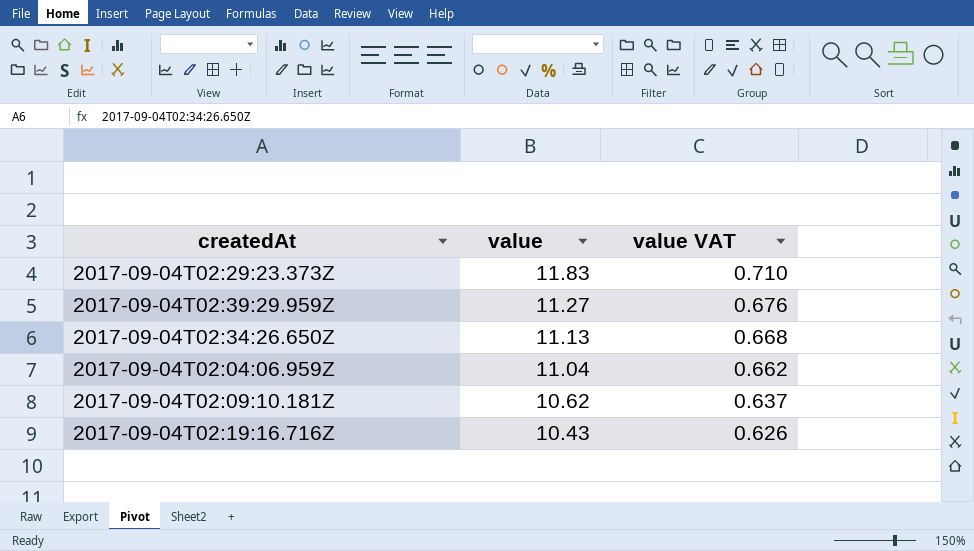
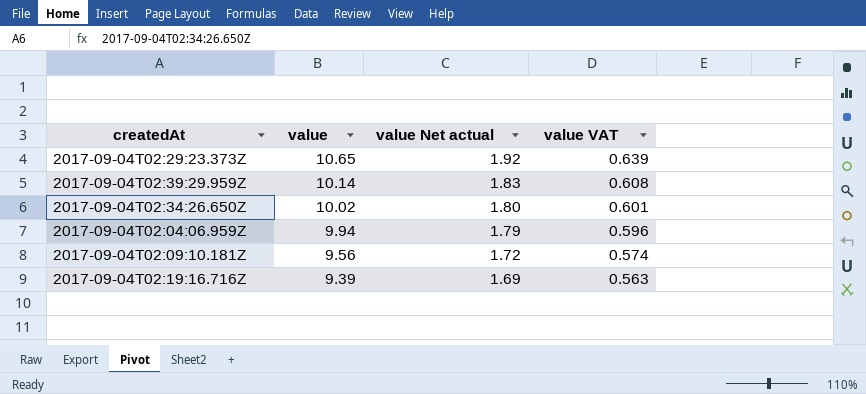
column value Net actual | formula: none -> [value] * 0.18
2017-09-04T02:29:23.373Z | value: 11.83 -> 10.65
2017-09-04T02:29:23.373Z | value VAT: 0.710 -> 0.639
2017-09-04T02:39:29.959Z | value: 11.27 -> 10.14
2017-09-04T02:39:29.959Z | value VAT: 0.676 -> 0.608
2017-09-04T02:34:26.650Z | value: 11.13 -> 10.02
2017-09-04T02:34:26.650Z | value VAT: 0.668 -> 0.601
2017-09-04T02:04:06.959Z | value: 11.04 -> 9.94
2017-09-04T02:04:06.959Z | value VAT: 0.662 -> 0.596
2017-09-04T02:09:10.181Z | value: 10.62 -> 9.56
2017-09-04T02:09:10.181Z | value VAT: 0.637 -> 0.574
2017-09-04T02:19:16.716Z | value: 10.43 -> 9.39
2017-09-04T02:19:16.716Z | value VAT: 0.626 -> 0.563

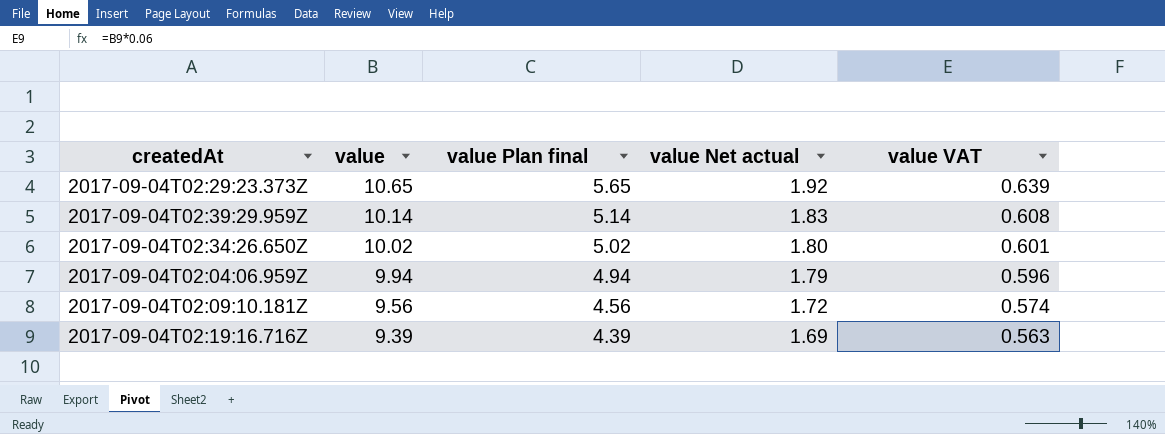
column value Plan final | formula: none -> [value] - 5

